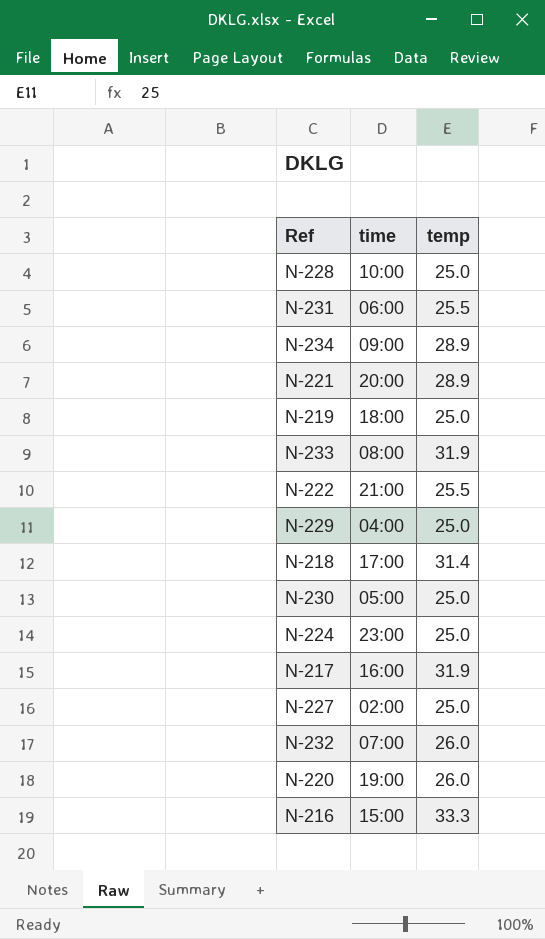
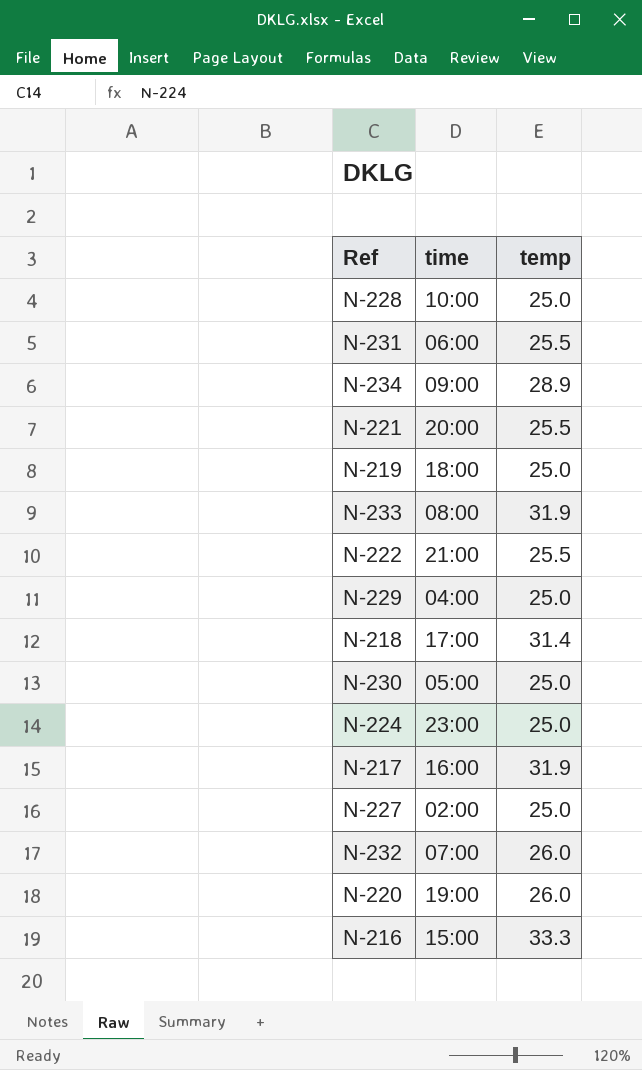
N-221 | temp: 28.9 -> 25.5

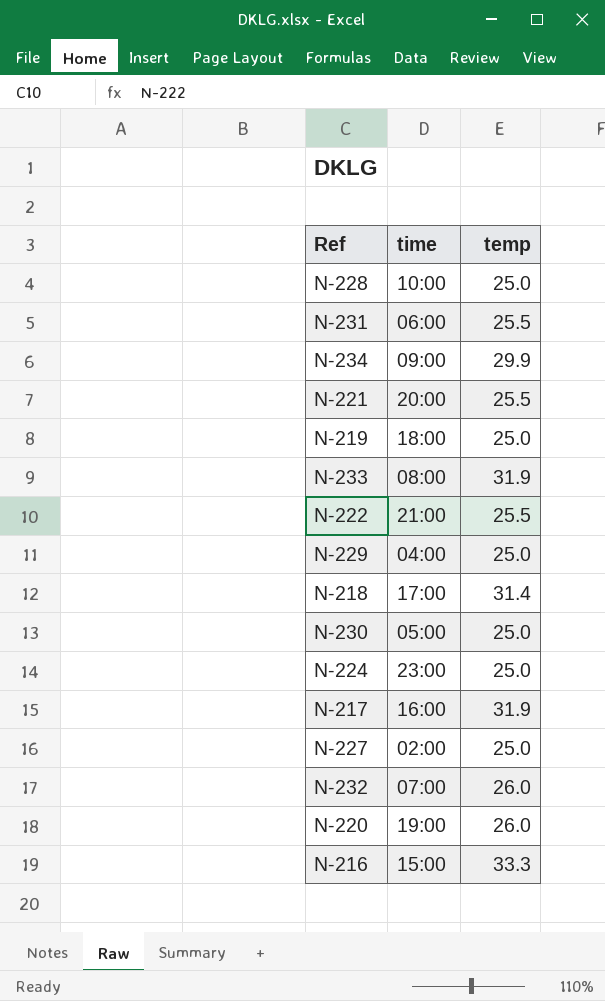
N-234 | temp: 28.9 -> 29.9

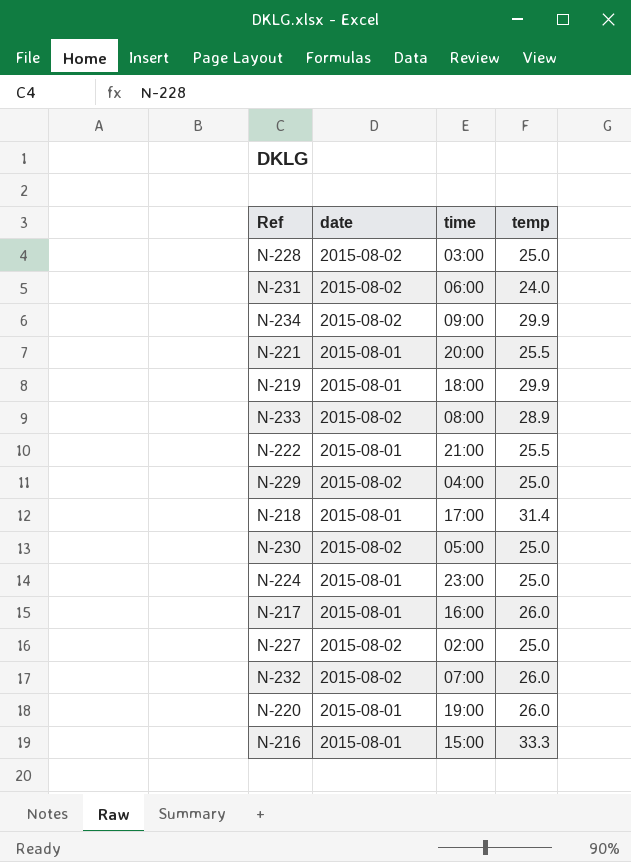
column date | position: none -> 2
N-228 | time: 10:00 -> 03:00
N-231 | temp: 25.5 -> 24.0
N-219 | temp: 25.0 -> 29.9
N-233 | temp: 31.9 -> 28.9
N-217 | temp: 31.9 -> 26.0

